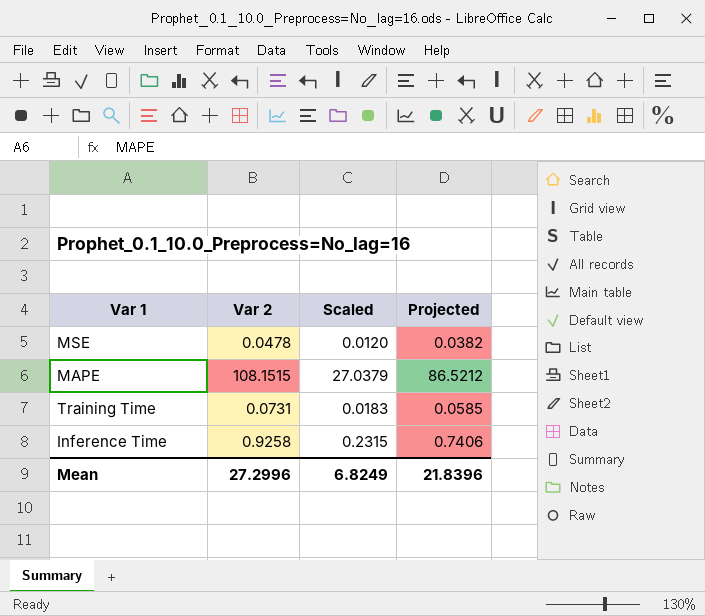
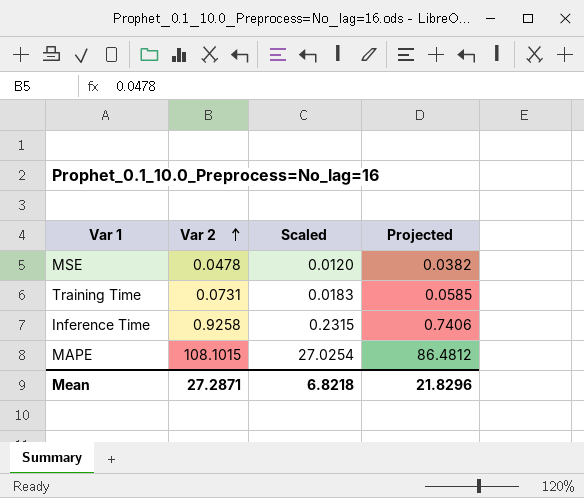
row order: none -> Var 2 ascending
MAPE | Var 2: 108.1515 -> 108.1015
MAPE | Scaled: 27.0379 -> 27.0254
MAPE | Projected: 86.5212 -> 86.4812
Mean | Var 2: 27.2996 -> 27.2871
Mean | Scaled: 6.8249 -> 6.8218
Mean | Projected: 21.8396 -> 21.8296

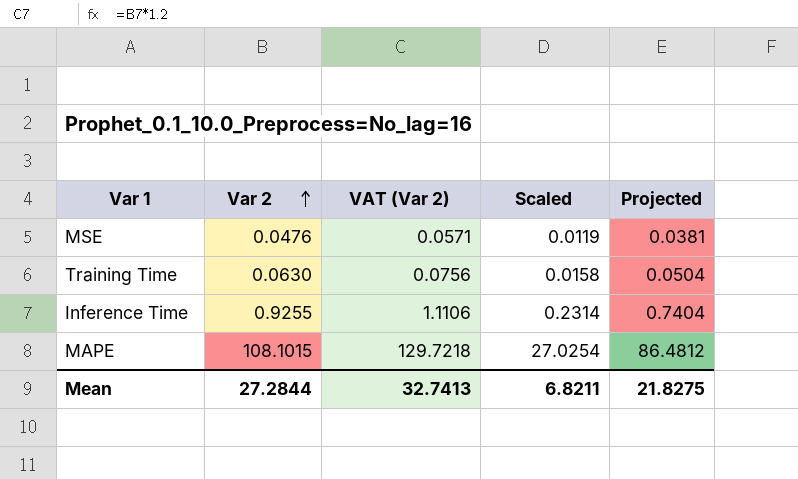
column VAT (Var 2) | formula: none -> [Var 2] * 1.2
MSE | Var 2: 0.0478 -> 0.0476
MSE | Scaled: 0.0120 -> 0.0119
MSE | Projected: 0.0382 -> 0.0381
Training Time | Var 2: 0.0731 -> 0.0630
Training Time | Scaled: 0.0183 -> 0.0158
Training Time | Projected: 0.0585 -> 0.0504
Inference Time | Var 2: 0.9258 -> 0.9255
Inference Time | Scaled: 0.2315 -> 0.2314
Inference Time | Projected: 0.7406 -> 0.7404
Mean | Var 2: 27.2871 -> 27.2844
Mean | Scaled: 6.8218 -> 6.8211
Mean | Projected: 21.8296 -> 21.8275

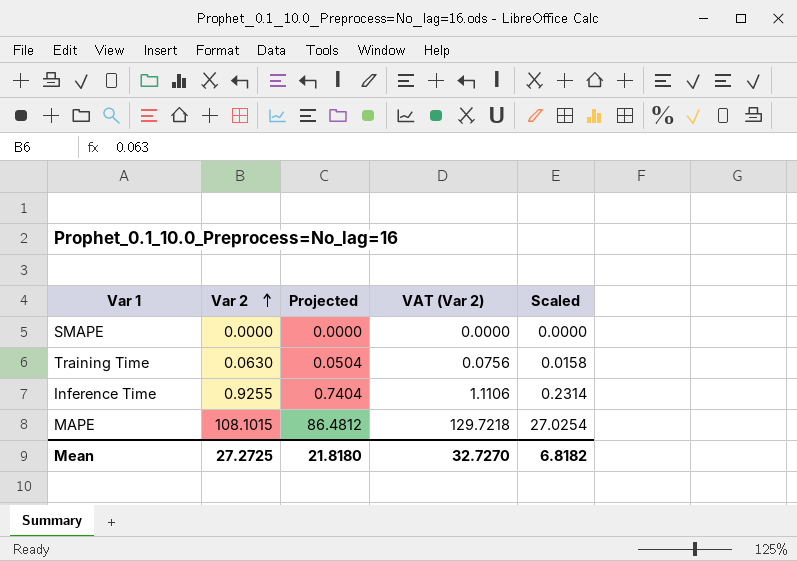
column Projected | position: 5 -> 3
row MSE: 0.0476 | 0.0571 | 0.0119 | 0.0381 -> none
row SMAPE: none -> 0.0000 | 0.0000 | 0.0000 | 0.0000
Mean | Var 2: 27.2844 -> 27.2725
Mean | Projected: 21.8275 -> 21.8180
Mean | VAT (Var 2): 32.7413 -> 32.7270
Mean | Scaled: 6.8211 -> 6.8182

